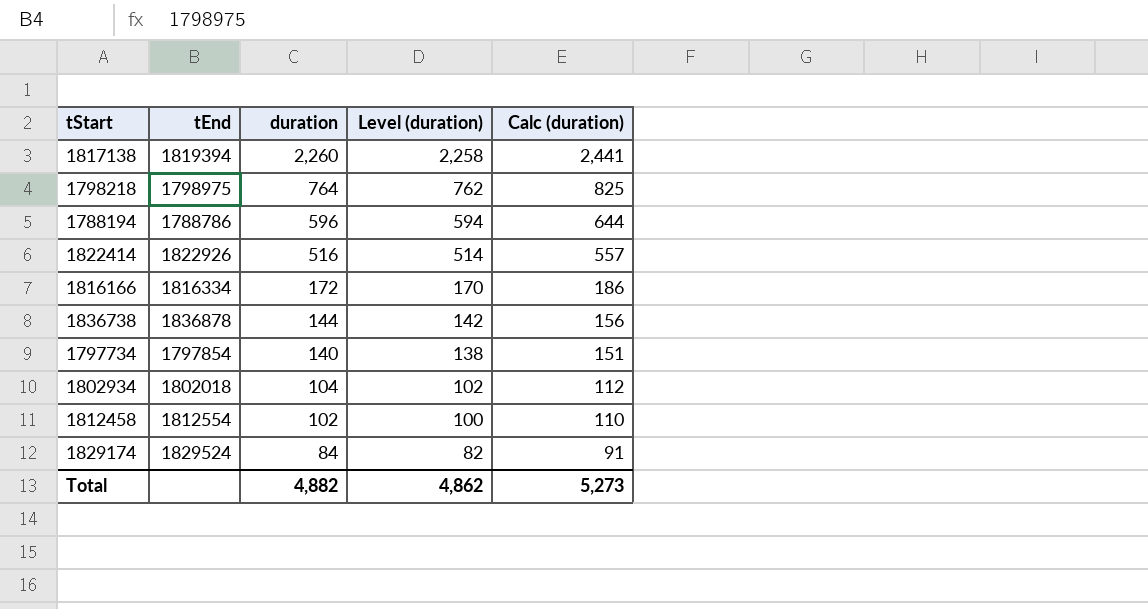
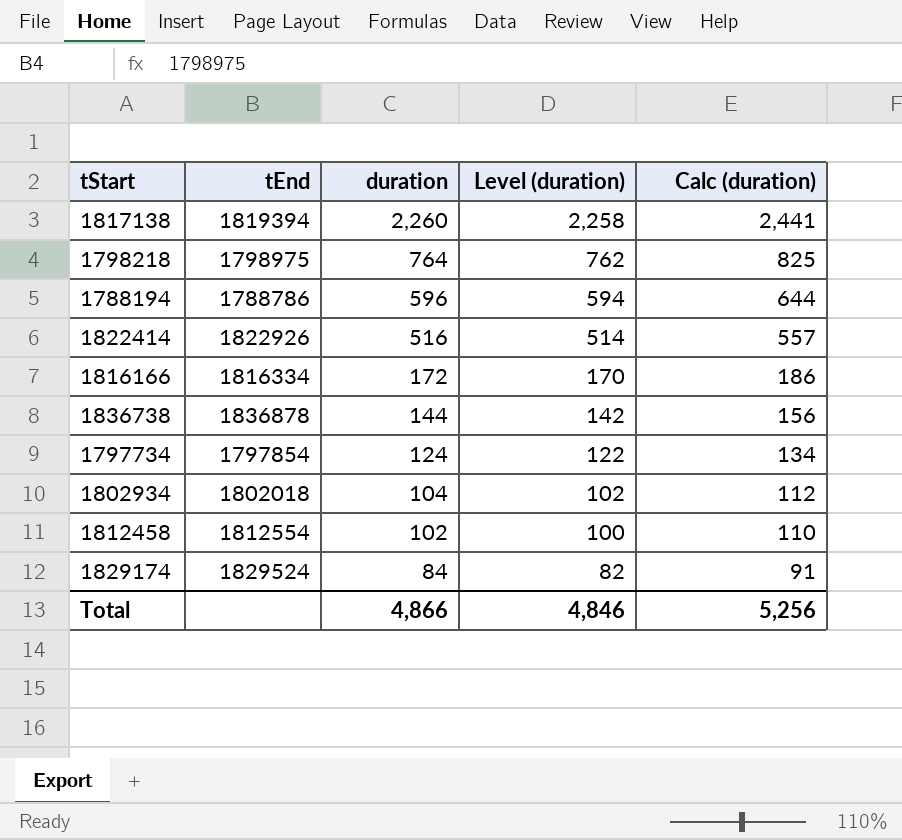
1797734 | duration: 140 -> 124
1797734 | Level (duration): 138 -> 122
1797734 | Calc (duration): 151 -> 134
Total | duration: 4,882 -> 4,866
Total | Level (duration): 4,862 -> 4,846
Total | Calc (duration): 5,273 -> 5,256

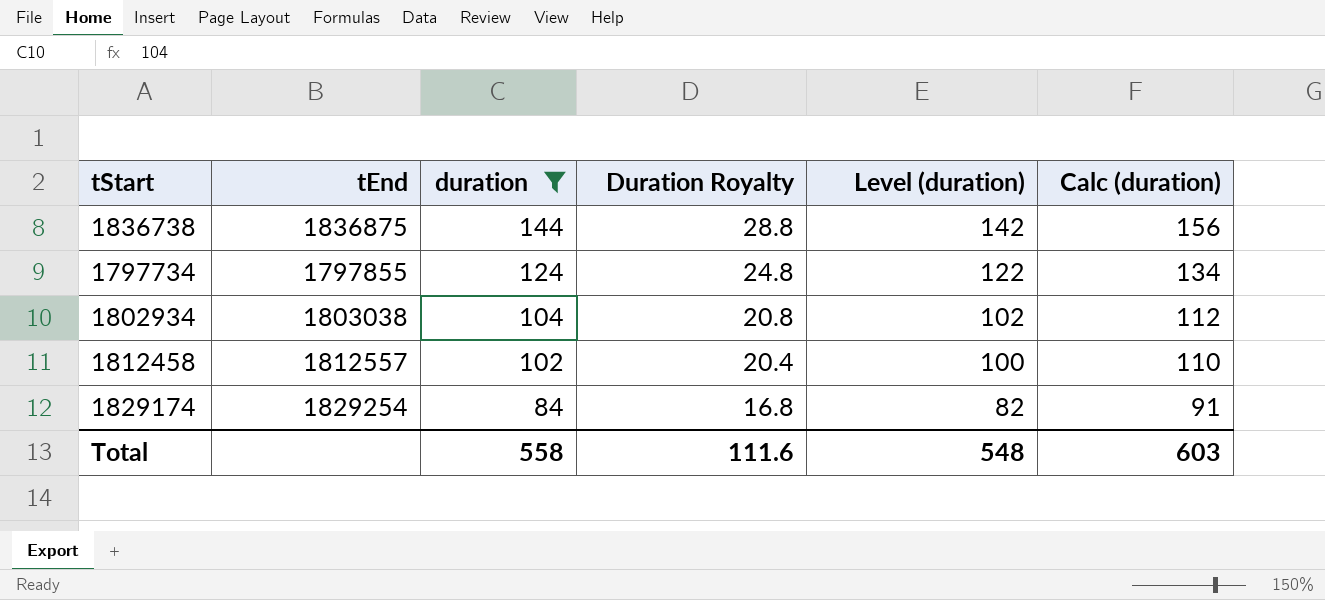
filter: none -> duration <= 144
column Duration Royalty | formula: none -> [duration] * 0.2
1836738 | tEnd: 1836878 -> 1836875
1797734 | tEnd: 1797854 -> 1797855
1802934 | tEnd: 1802018 -> 1803038
1812458 | tEnd: 1812554 -> 1812557
1829174 | tEnd: 1829524 -> 1829254
Total | duration: 4,866 -> 558
Total | Level (duration): 4,846 -> 548
Total | Calc (duration): 5,256 -> 603

